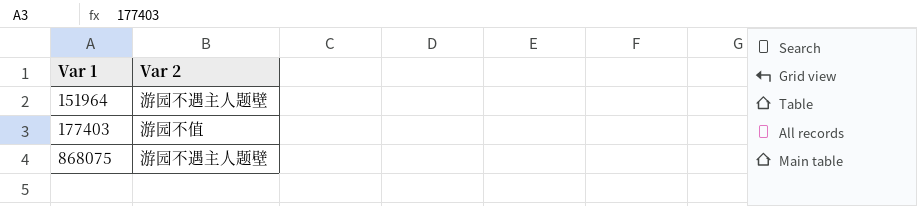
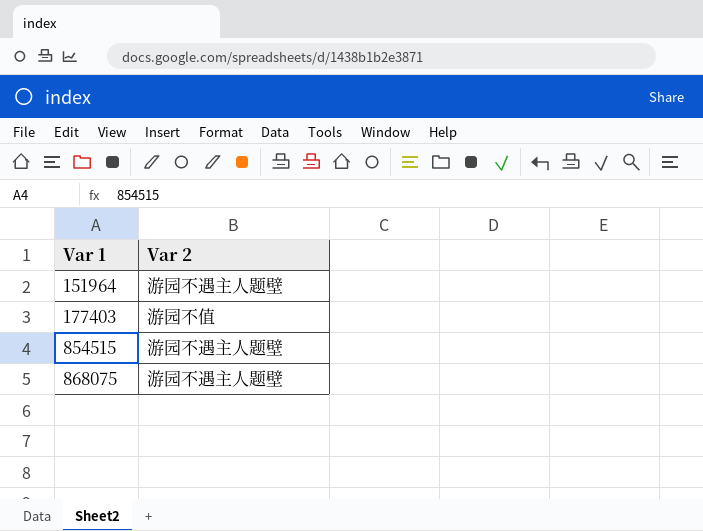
row 854515: none -> 游园不遇主人题壁

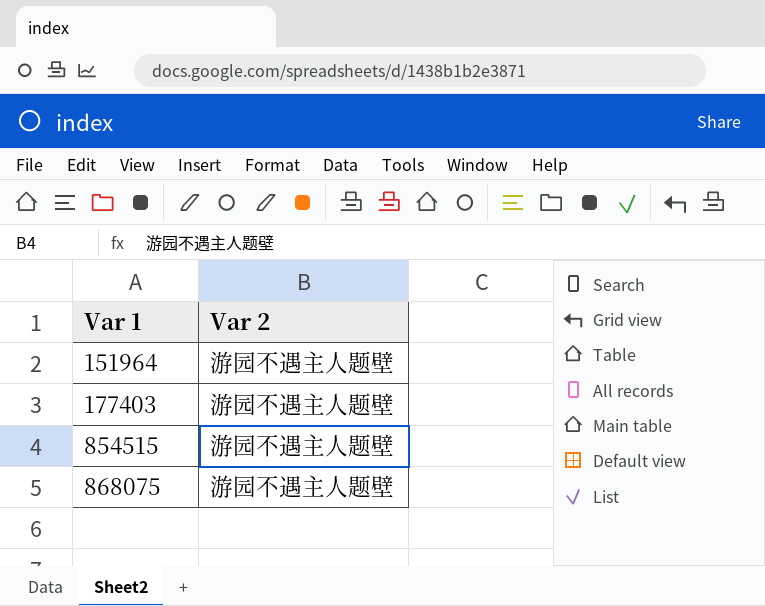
177403 | Var 2: 游园不值 -> 游园不遇主人题壁

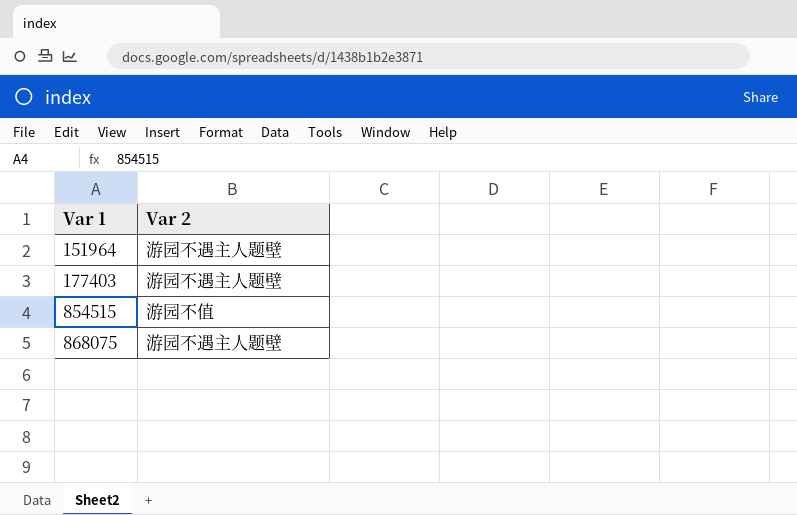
854515 | Var 2: 游园不遇主人题壁 -> 游园不值

